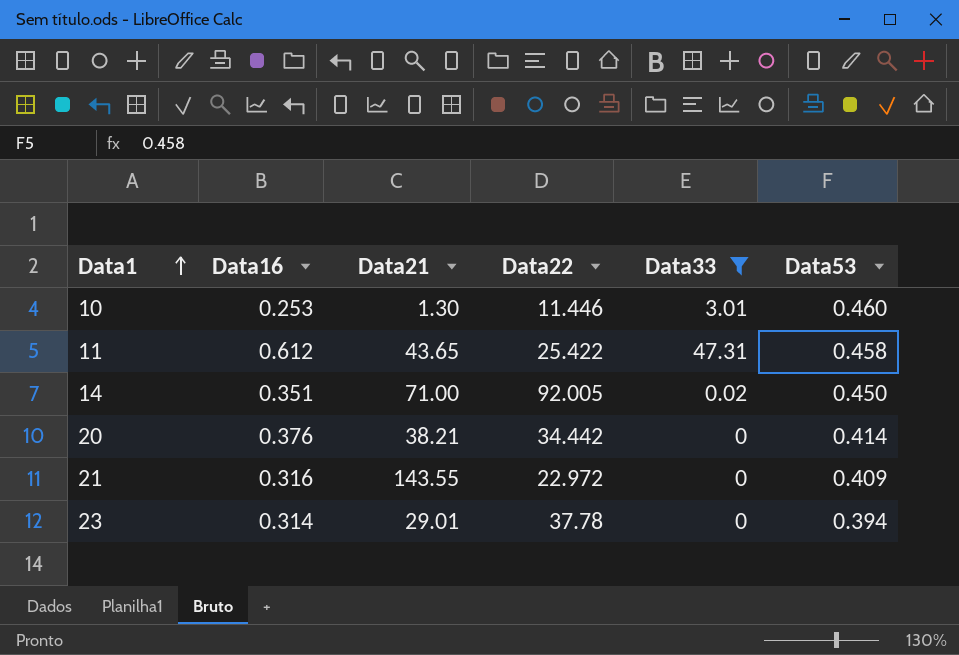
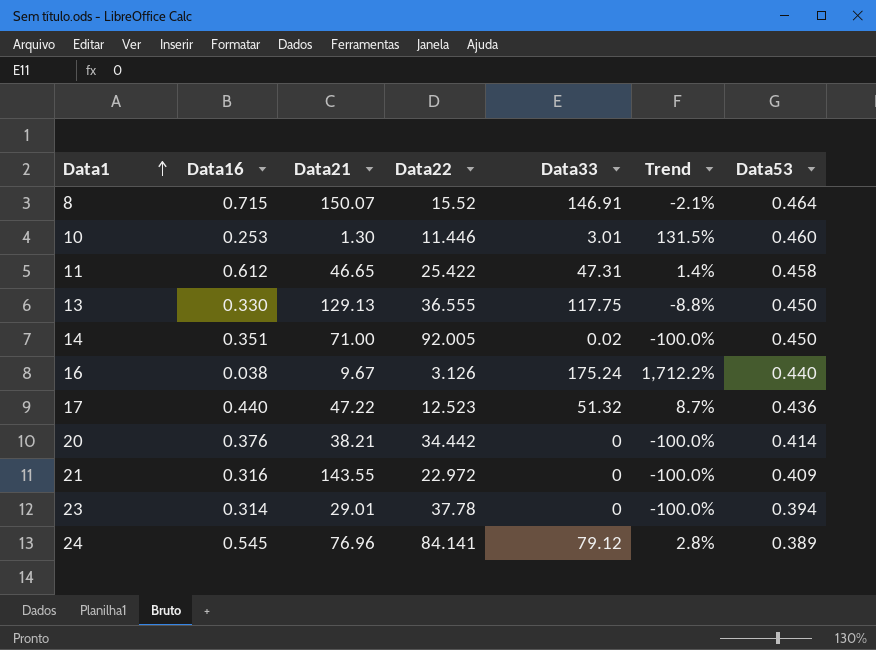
filter: Data33 <= 47.31 -> none
column Trend | formula: none -> ([Data33] - [Data21]) / [Data21]
11 | Data21: 43.65 -> 46.65

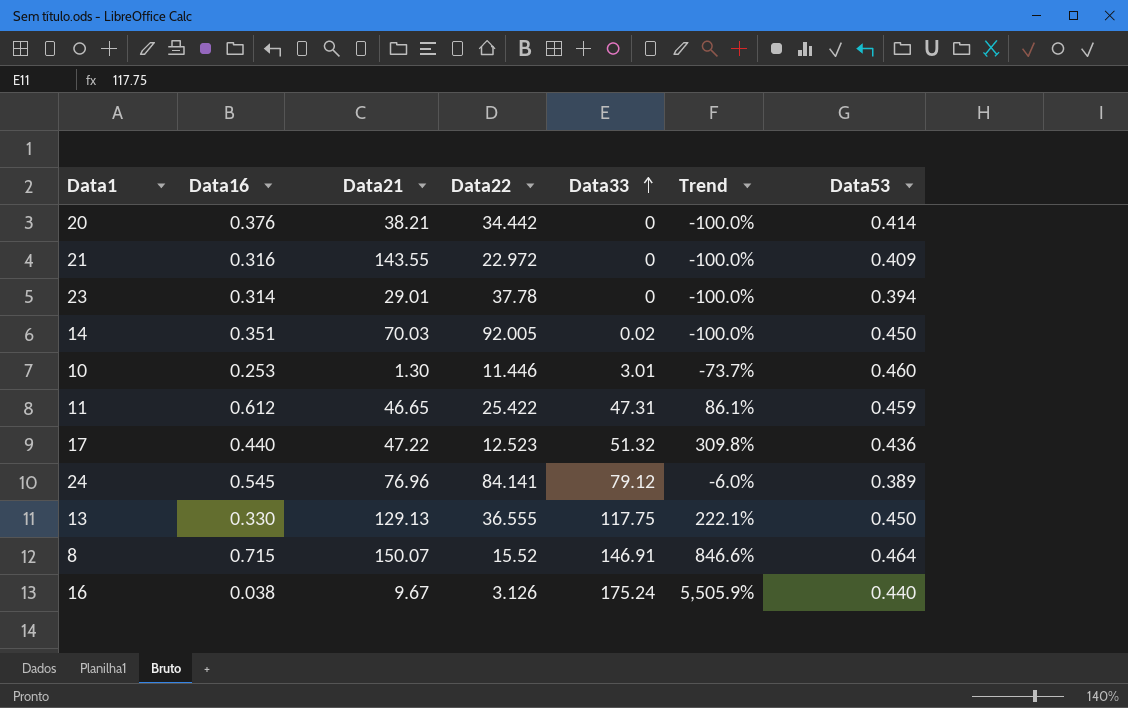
row order: Data1 ascending -> Data33 ascending
column Trend | formula: ([Data33] - [Data21]) / [Data21] -> ([Data33] - [Data22]) / [Data22]
14 | Data21: 71.00 -> 70.03
11 | Data53: 0.458 -> 0.459

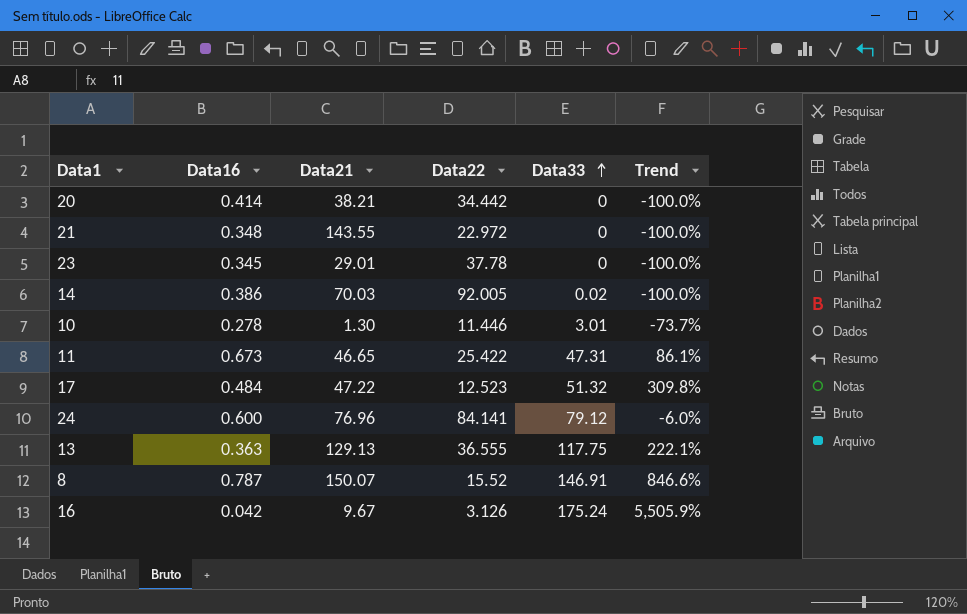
column Data53 | position: 7 -> none
20 | Data16: 0.376 -> 0.414
21 | Data16: 0.316 -> 0.348
23 | Data16: 0.314 -> 0.345
14 | Data16: 0.351 -> 0.386
10 | Data16: 0.253 -> 0.278
11 | Data16: 0.612 -> 0.673
17 | Data16: 0.440 -> 0.484
24 | Data16: 0.545 -> 0.600
13 | Data16: 0.330 -> 0.363
8 | Data16: 0.715 -> 0.787
16 | Data16: 0.038 -> 0.042

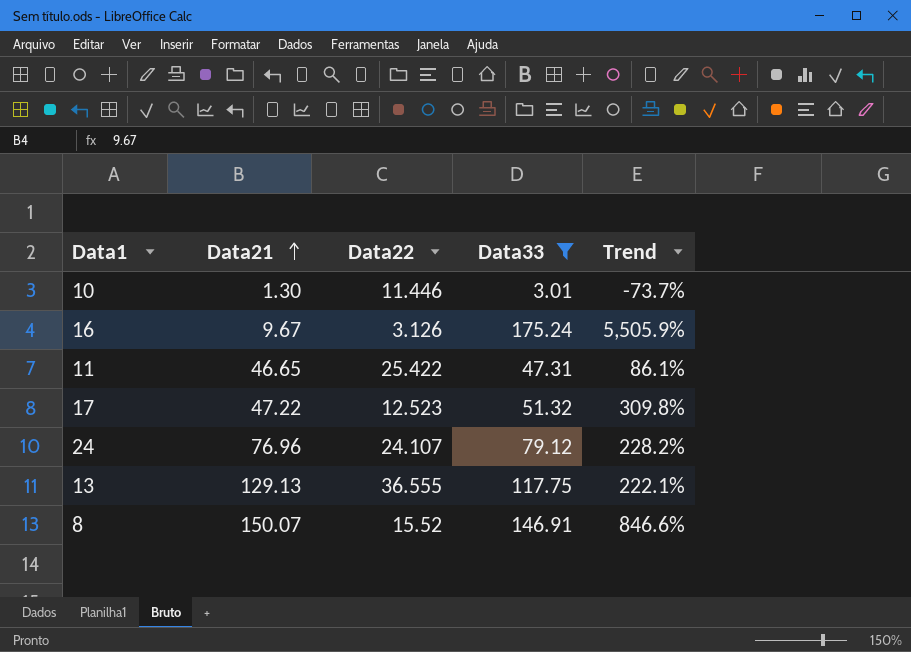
filter: none -> Data33 >= 3.01
row order: Data33 ascending -> Data21 ascending
column Data16 | position: 2 -> none
24 | Data22: 84.141 -> 24.107
24 | Trend: -6.0% -> 228.2%

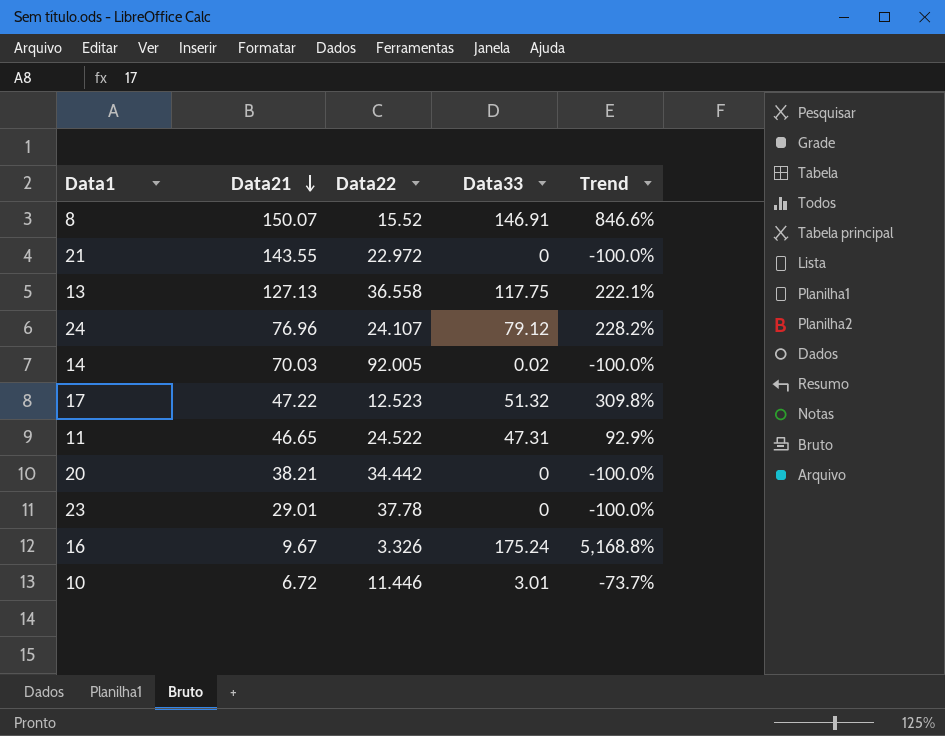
filter: Data33 >= 3.01 -> none
row order: Data21 ascending -> Data21 descending
13 | Data21: 129.13 -> 127.13
13 | Data22: 36.555 -> 36.558
11 | Data22: 25.422 -> 24.522
11 | Trend: 86.1% -> 92.9%
16 | Data22: 3.126 -> 3.326
16 | Trend: 5,505.9% -> 5,168.8%
10 | Data21: 1.30 -> 6.72

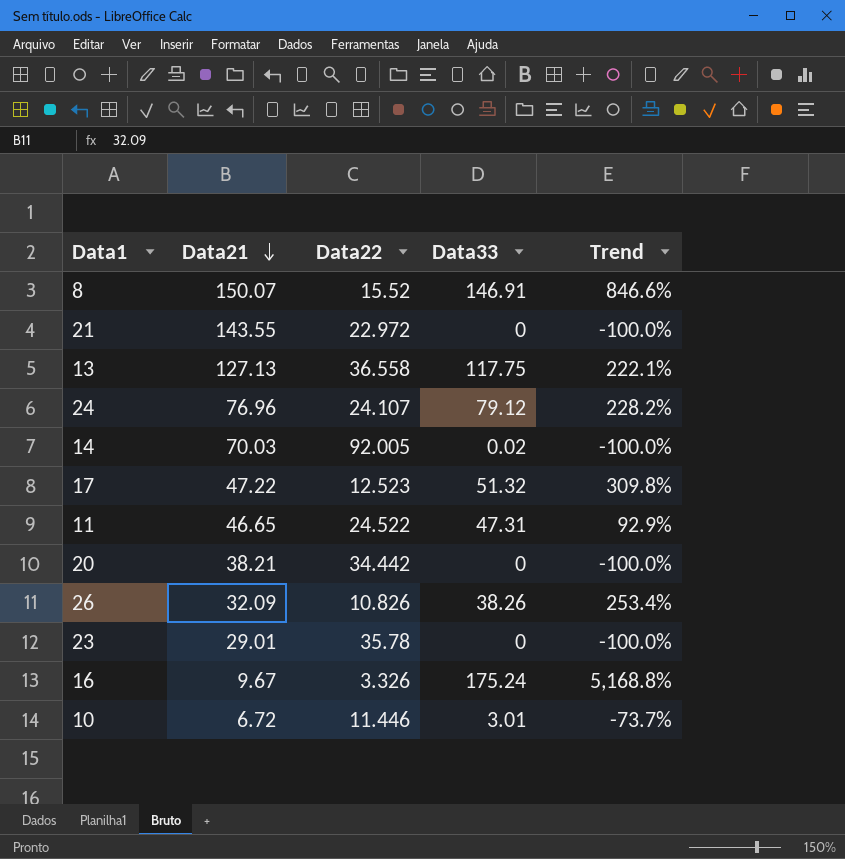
row 26: none -> 32.09 | 10.826 | 38.26 | 253.4%
23 | Data22: 37.78 -> 35.78

